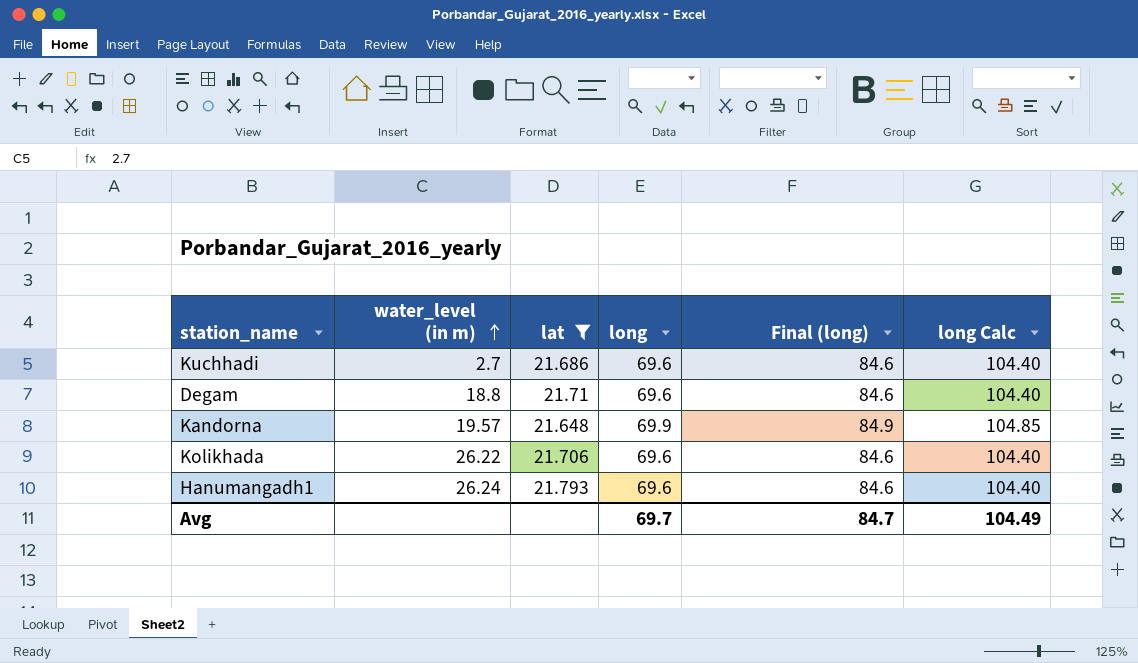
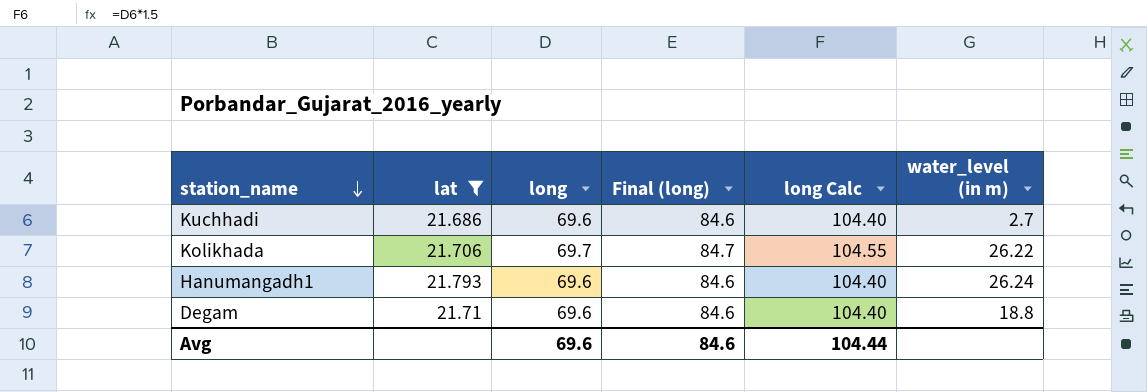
row order: water_level (in m) ascending -> station_name descending
column water_level (in m) | position: 2 -> 6
row Kandorna: 19.57 | 21.648 | 69.9 | 84.9 | 104.85 -> none
Kolikhada | long: 69.6 -> 69.7
Kolikhada | Final (long): 84.6 -> 84.7
Kolikhada | long Calc: 104.40 -> 104.55
Avg | long: 69.7 -> 69.6
Avg | Final (long): 84.7 -> 84.6
Avg | long Calc: 104.49 -> 104.44

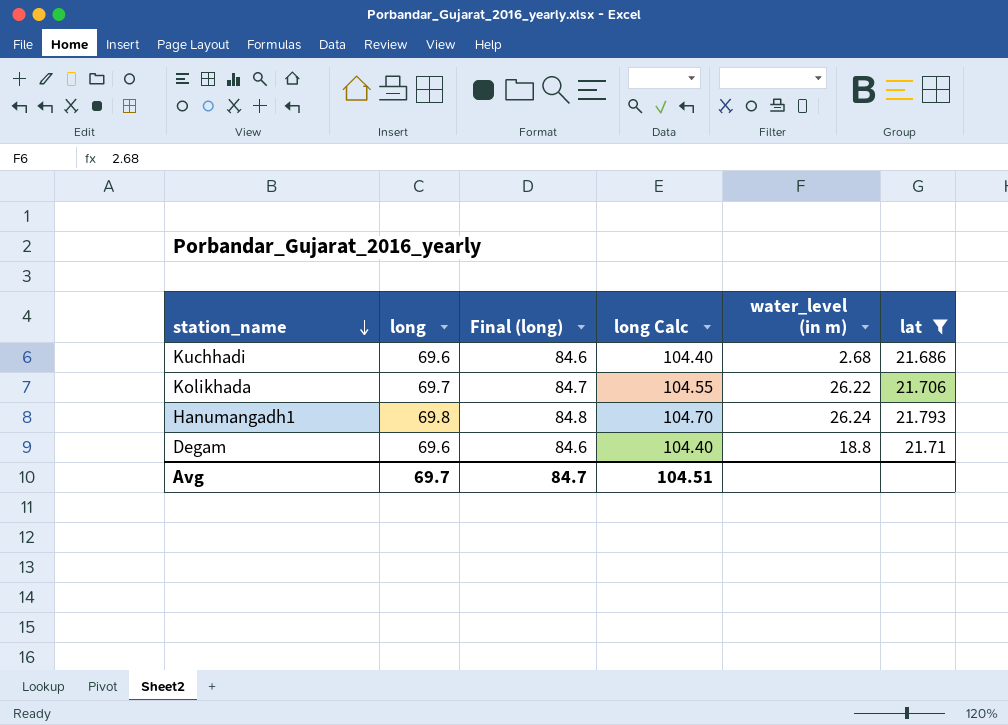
column lat | position: 2 -> 6
Kuchhadi | water_level (in m): 2.7 -> 2.68
Hanumangadh1 | long: 69.6 -> 69.8
Hanumangadh1 | Final (long): 84.6 -> 84.8
Hanumangadh1 | long Calc: 104.40 -> 104.70
Avg | long: 69.6 -> 69.7
Avg | Final (long): 84.6 -> 84.7
Avg | long Calc: 104.44 -> 104.51

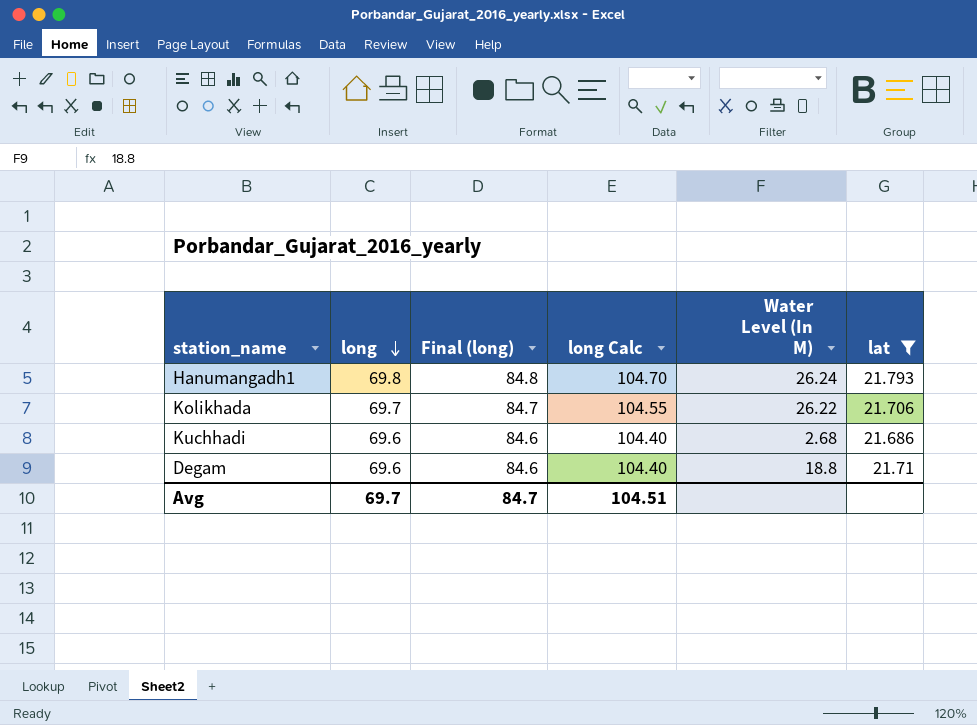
row order: station_name descending -> long descending
column name: water_level (in m) -> Water Level (In M)

